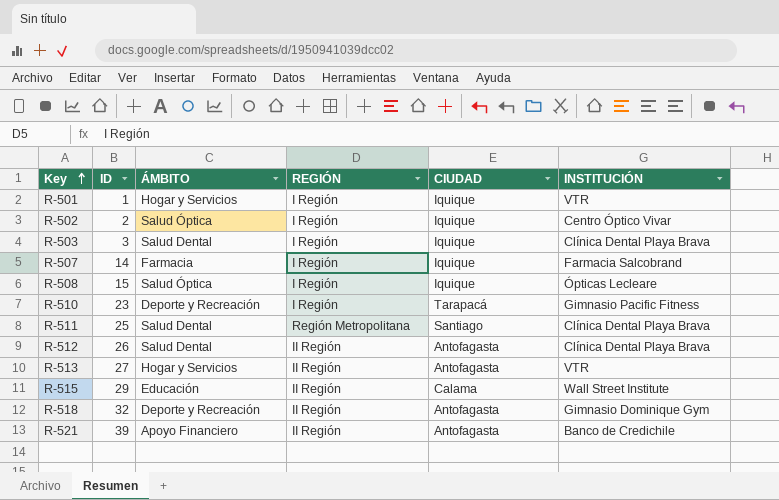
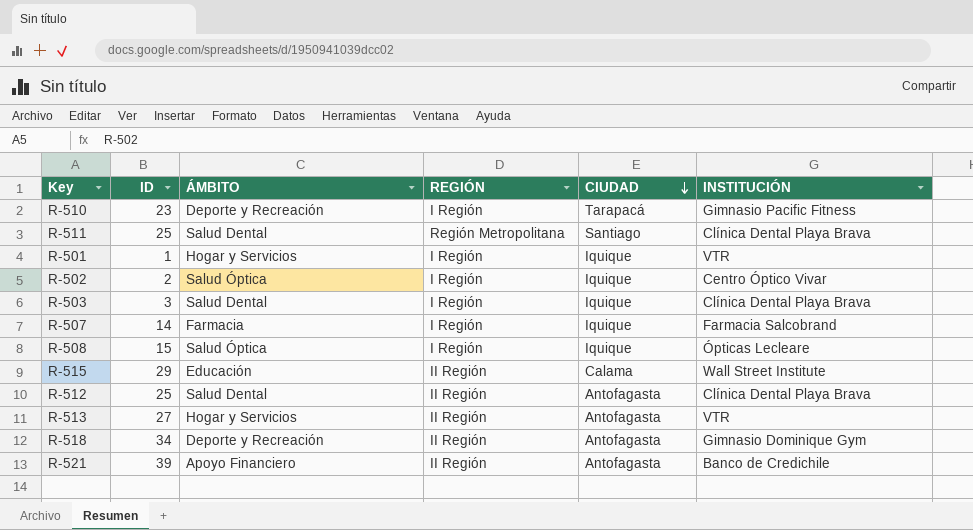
row order: Key ascending -> CIUDAD descending
R-512 | ID: 26 -> 25
R-518 | ID: 32 -> 34

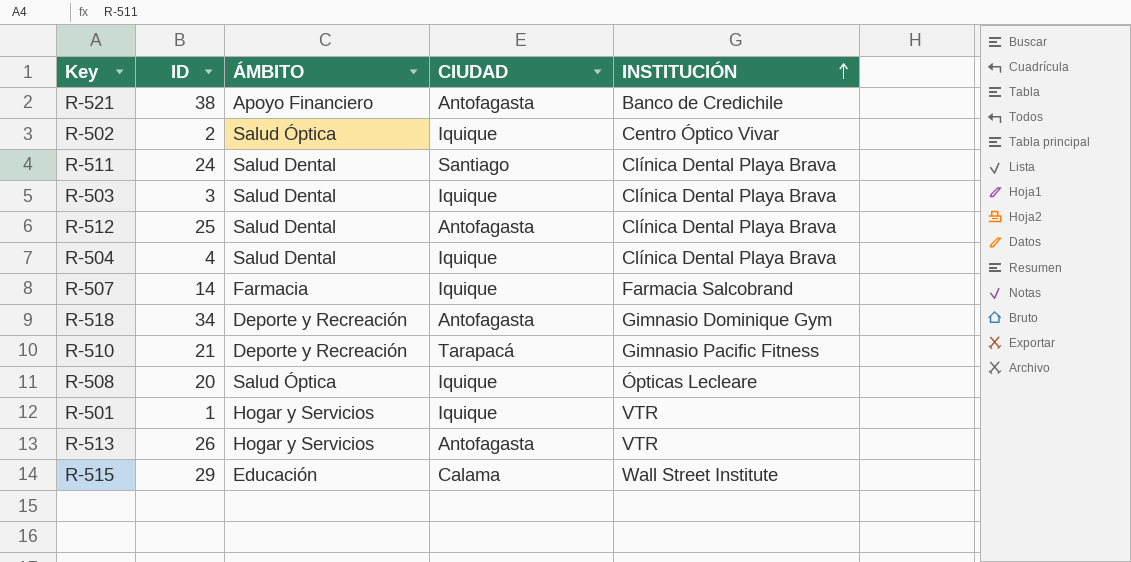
row order: CIUDAD descending -> INSTITUCIÓN ascending
column REGIÓN | position: 4 -> none
R-521 | ID: 39 -> 38
R-511 | ID: 25 -> 24
row R-504: none -> 4 | Salud Dental | Iquique | Clínica Dental Playa Brava
R-510 | ID: 23 -> 21
R-508 | ID: 15 -> 20
R-513 | ID: 27 -> 26

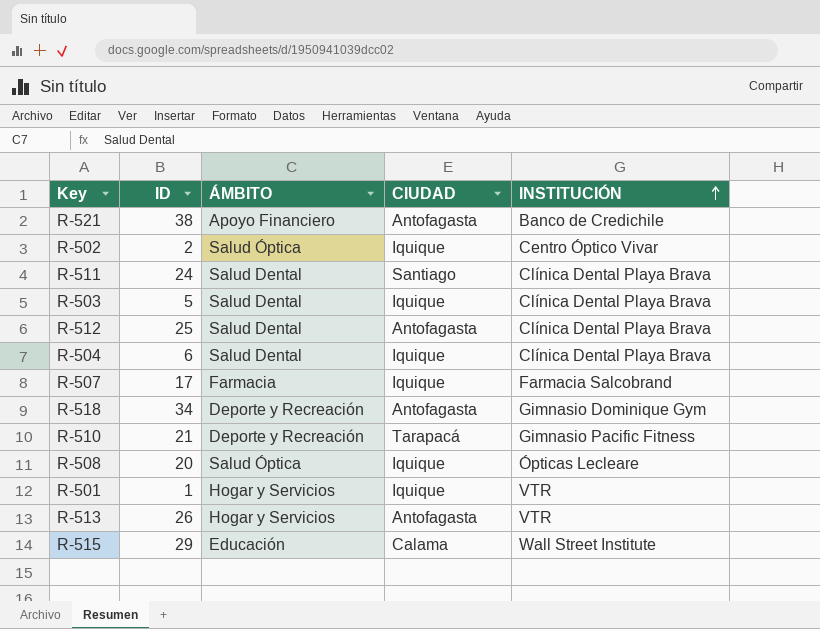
R-503 | ID: 3 -> 5
R-504 | ID: 4 -> 6
R-507 | ID: 14 -> 17

